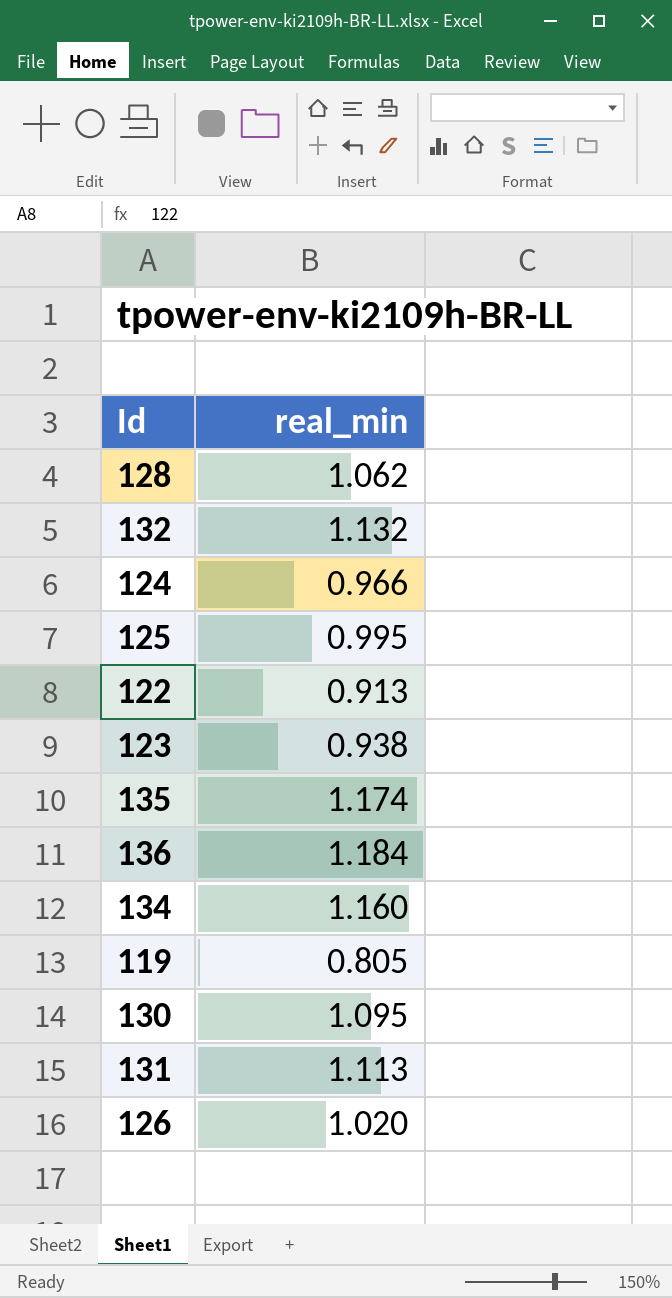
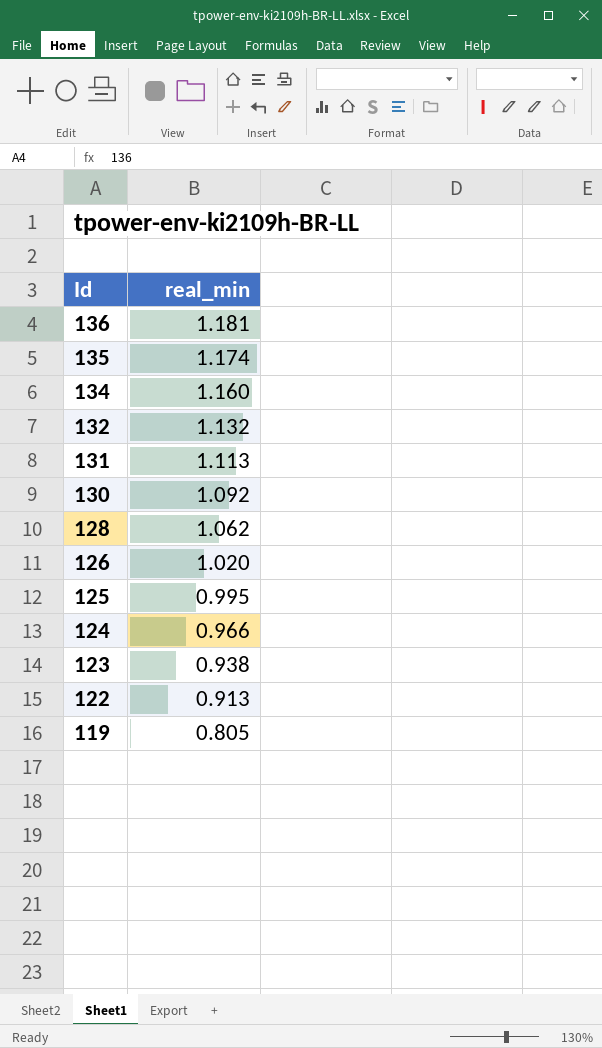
row order: none -> Id descending
136 | real_min: 1.184 -> 1.181
130 | real_min: 1.095 -> 1.092

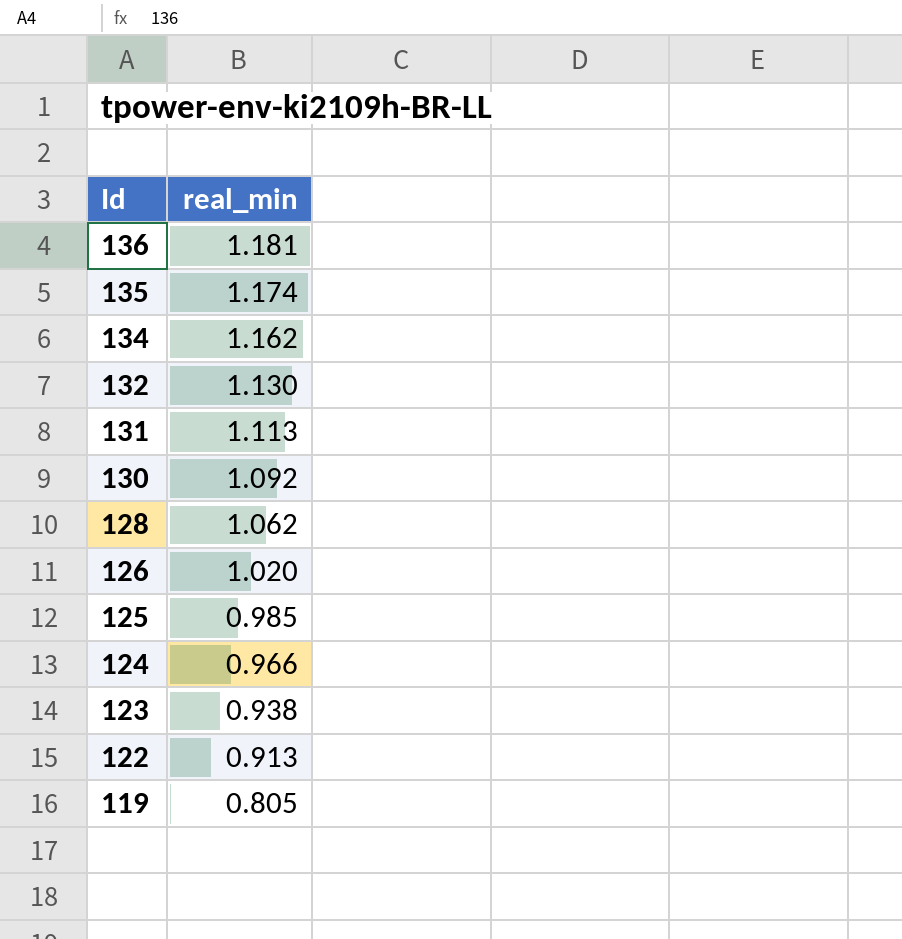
134 | real_min: 1.160 -> 1.162
132 | real_min: 1.132 -> 1.130
125 | real_min: 0.995 -> 0.985

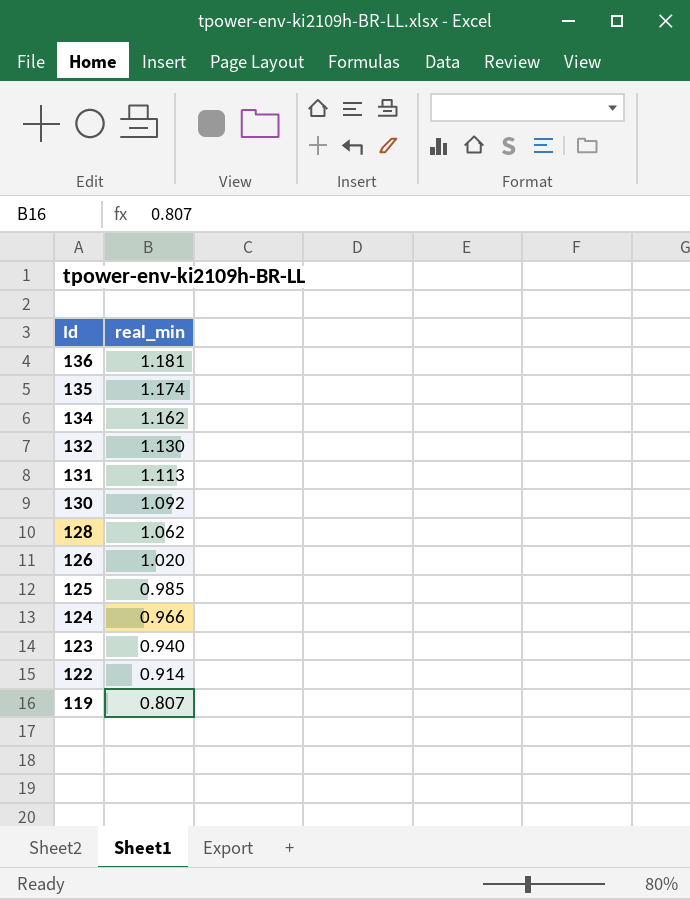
123 | real_min: 0.938 -> 0.940
122 | real_min: 0.913 -> 0.914
119 | real_min: 0.805 -> 0.807

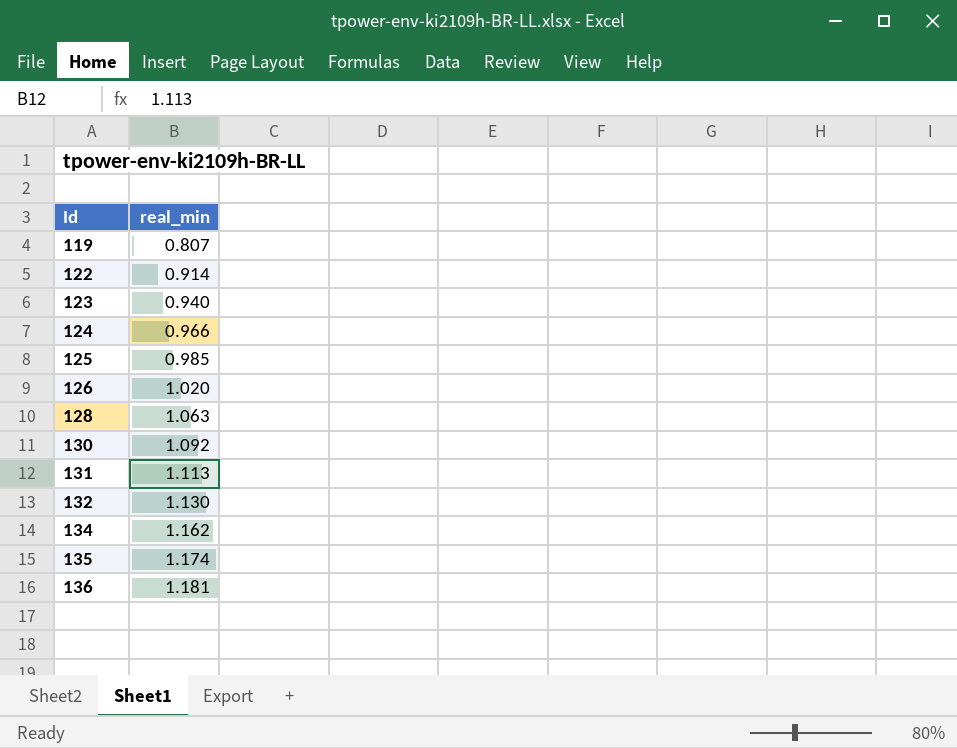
row order: Id descending -> Id ascending
128 | real_min: 1.062 -> 1.063

